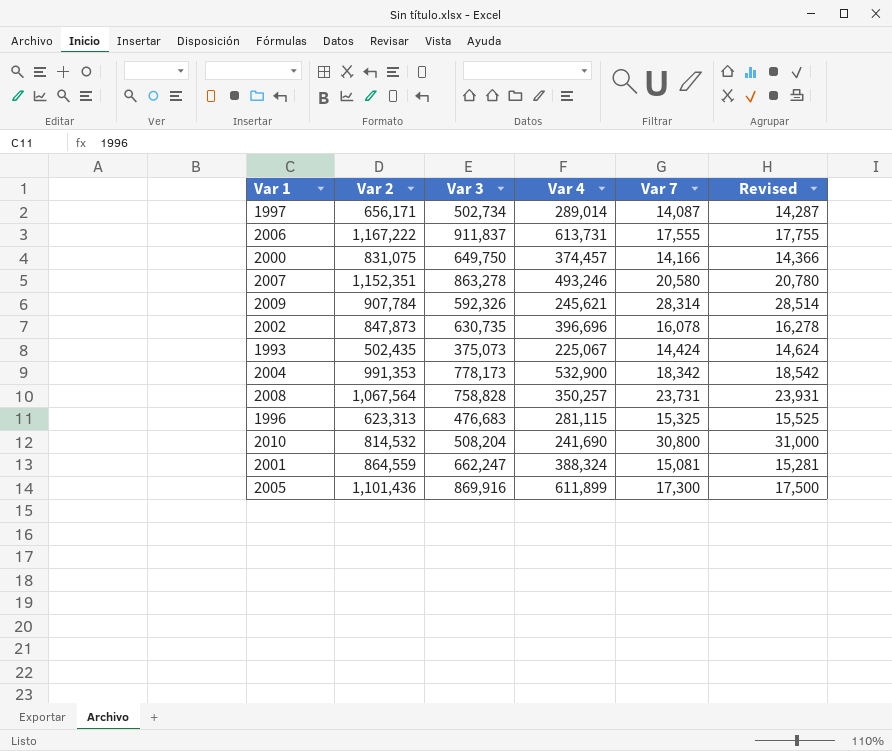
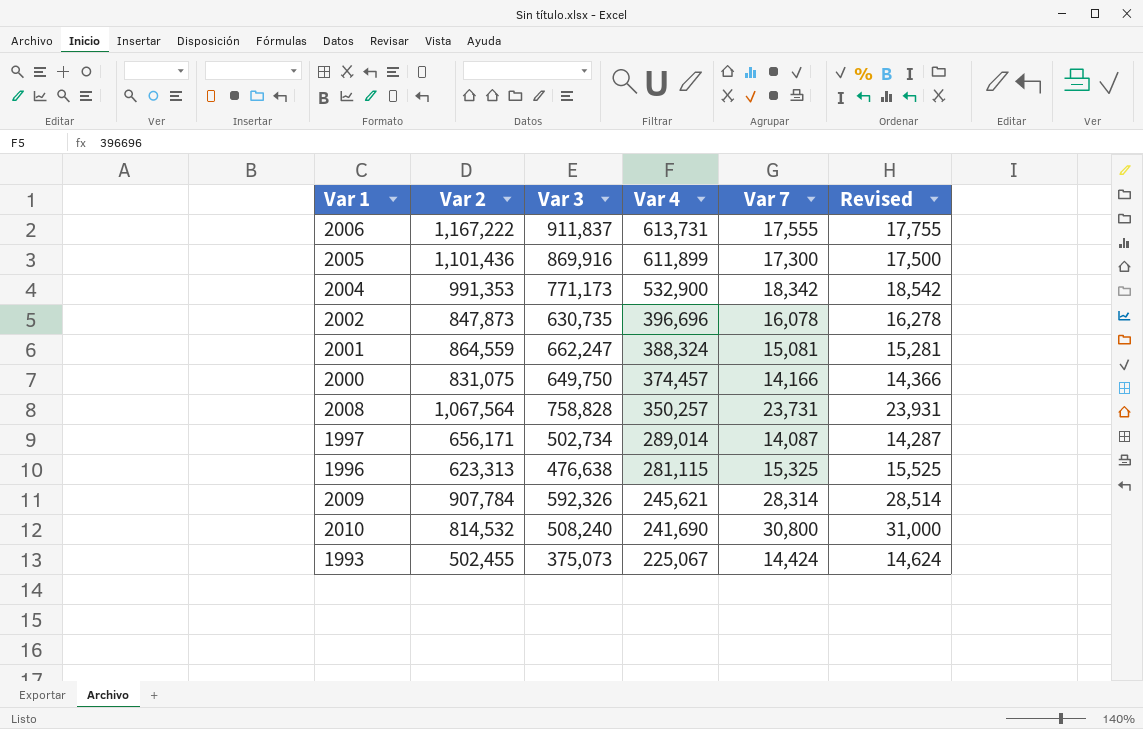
row order: none -> Var 4 descending
row 2007: 1,152,351 | 863,278 | 493,246 | 20,580 | 20,780 -> none
2004 | Var 3: 778,173 -> 771,173
1996 | Var 3: 476,683 -> 476,638
2010 | Var 3: 508,204 -> 508,240
1993 | Var 2: 502,435 -> 502,455

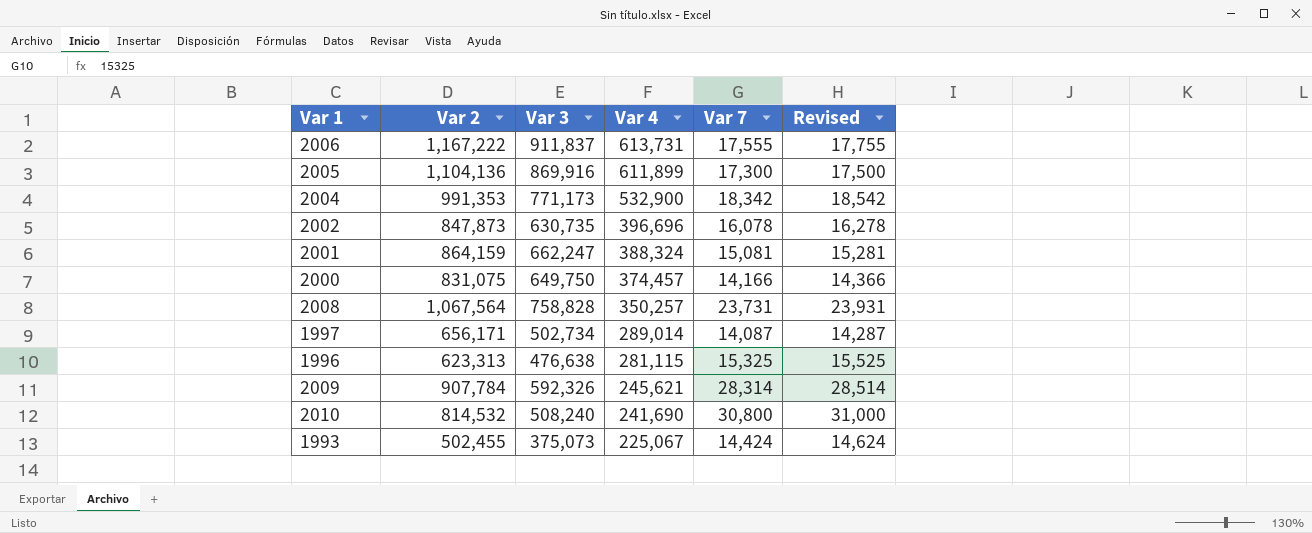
2005 | Var 2: 1,101,436 -> 1,104,136
2001 | Var 2: 864,559 -> 864,159

